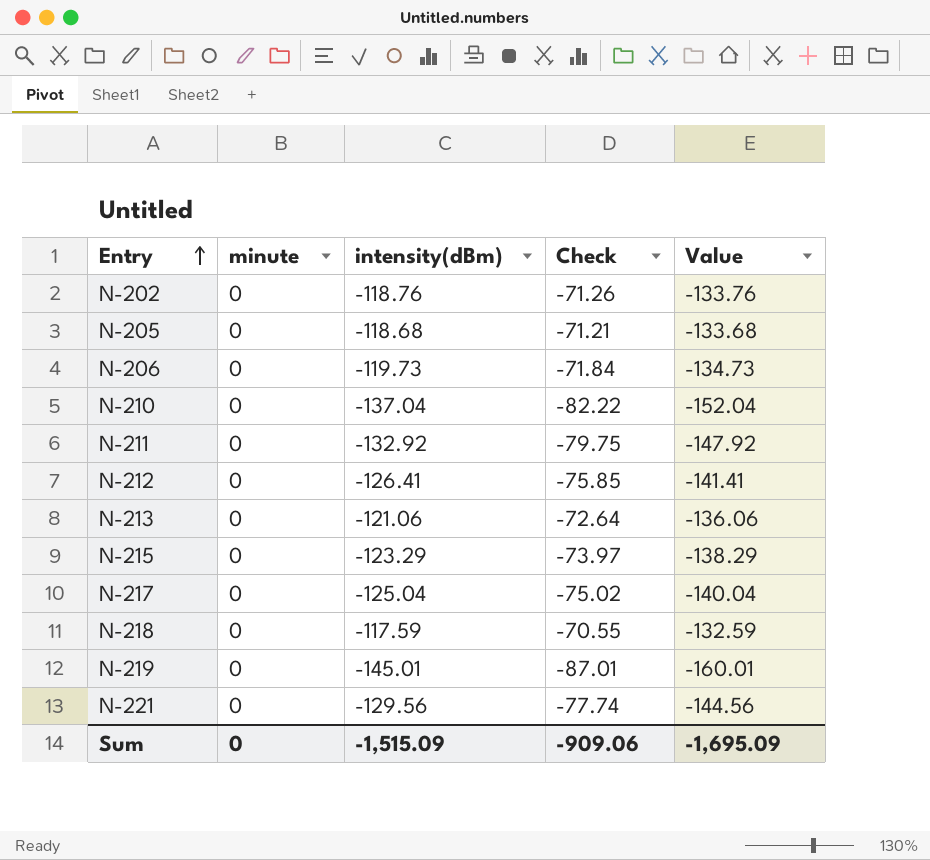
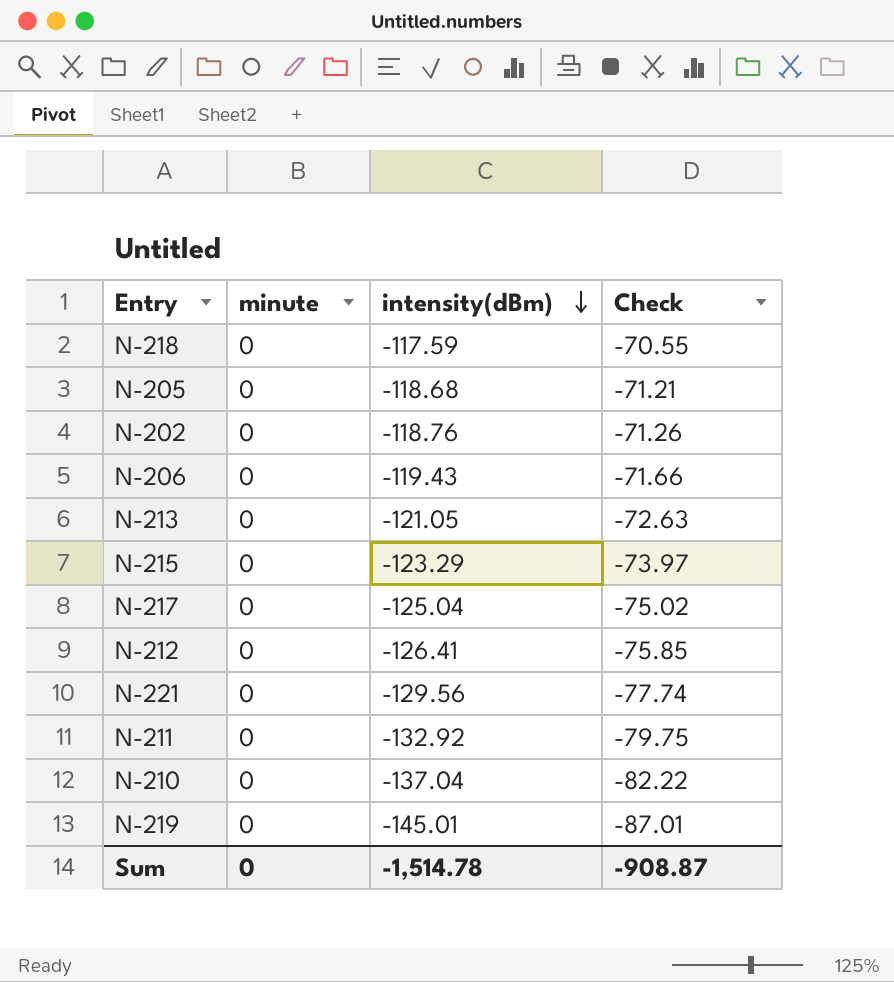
row order: Entry ascending -> intensity(dBm) descending
column Value | formula: [intensity(dBm)] - 15 -> none
N-206 | intensity(dBm): -119.73 -> -119.43
N-206 | Check: -71.84 -> -71.66
N-213 | intensity(dBm): -121.06 -> -121.05
N-213 | Check: -72.64 -> -72.63
Sum | intensity(dBm): -1,515.09 -> -1,514.78
Sum | Check: -909.06 -> -908.87

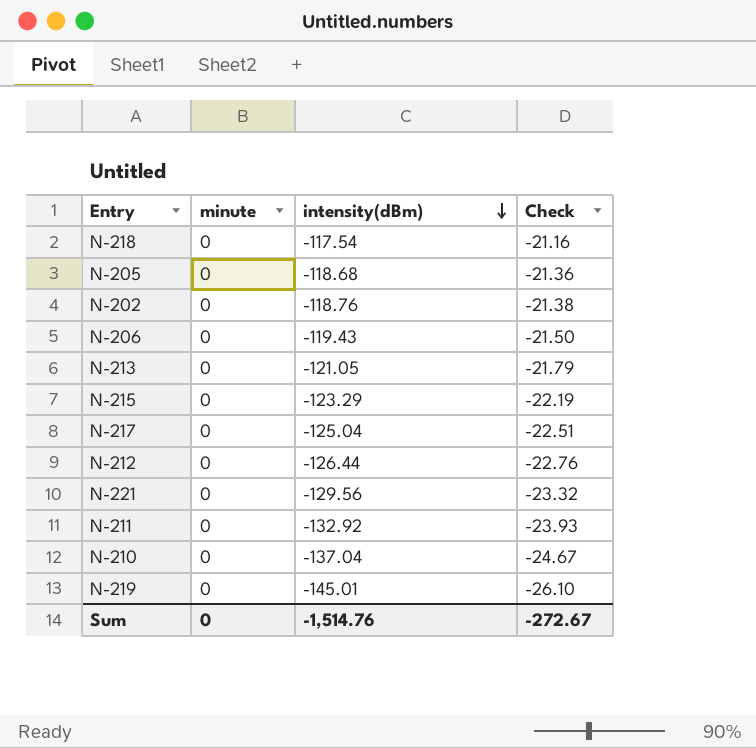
column Check | formula: [intensity(dBm)] * 0.6 -> [intensity(dBm)] * 0.18
N-218 | intensity(dBm): -117.59 -> -117.54
N-212 | intensity(dBm): -126.41 -> -126.44
Sum | intensity(dBm): -1,514.78 -> -1,514.76
Sum | Check: -908.87 -> -272.67

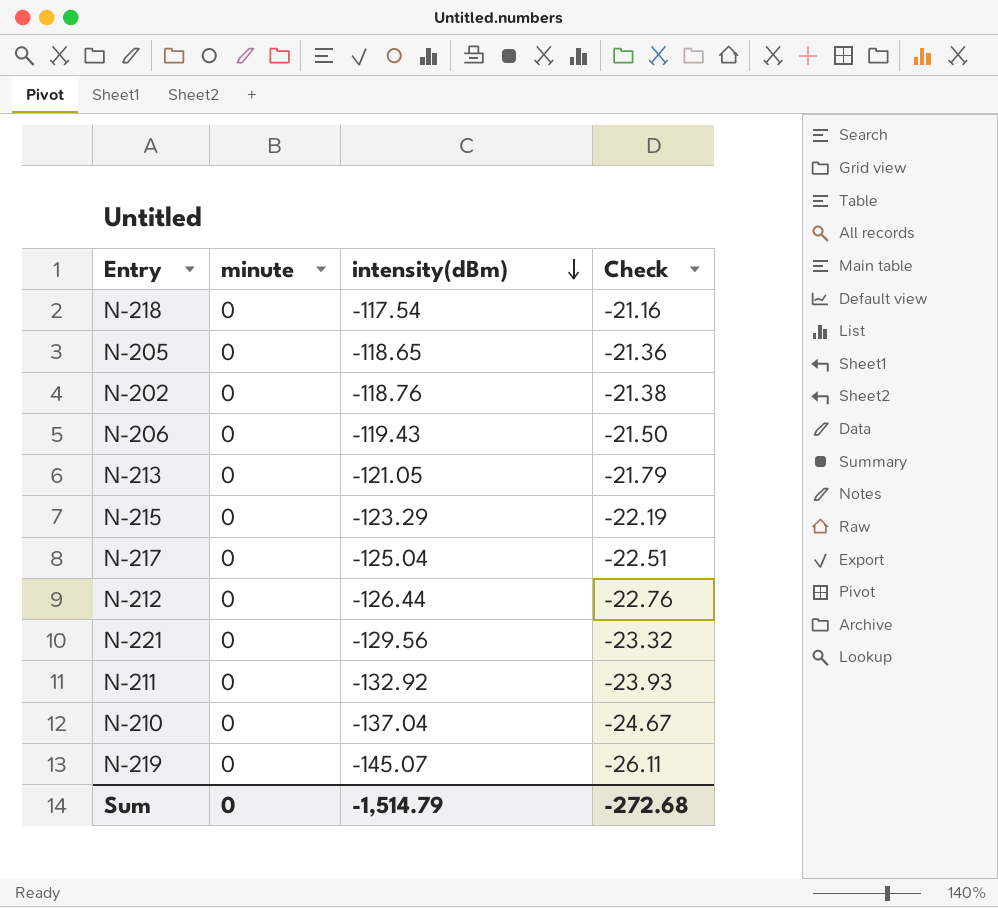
N-205 | intensity(dBm): -118.68 -> -118.65
N-219 | intensity(dBm): -145.01 -> -145.07
N-219 | Check: -26.10 -> -26.11
Sum | intensity(dBm): -1,514.76 -> -1,514.79
Sum | Check: -272.67 -> -272.68

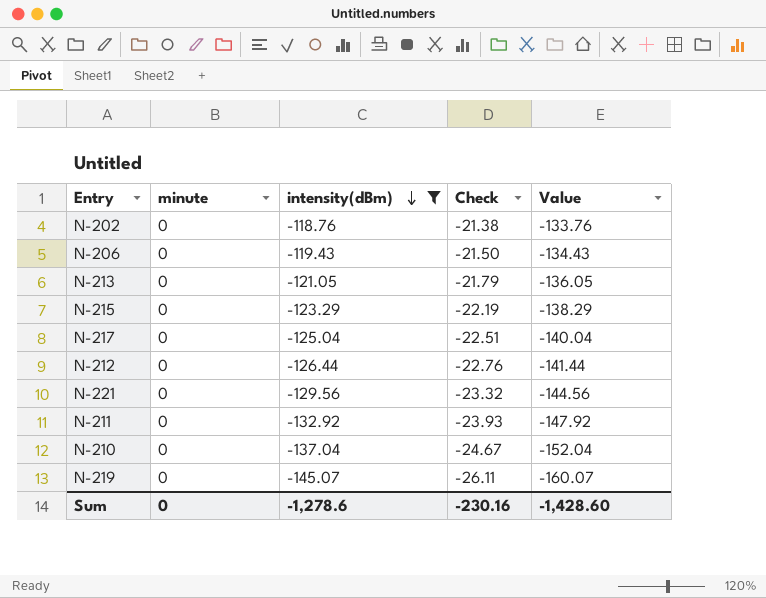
filter: none -> intensity(dBm) <= -118.76
column Value | formula: none -> [intensity(dBm)] - 15
Sum | intensity(dBm): -1,514.79 -> -1,278.6
Sum | Check: -272.68 -> -230.16

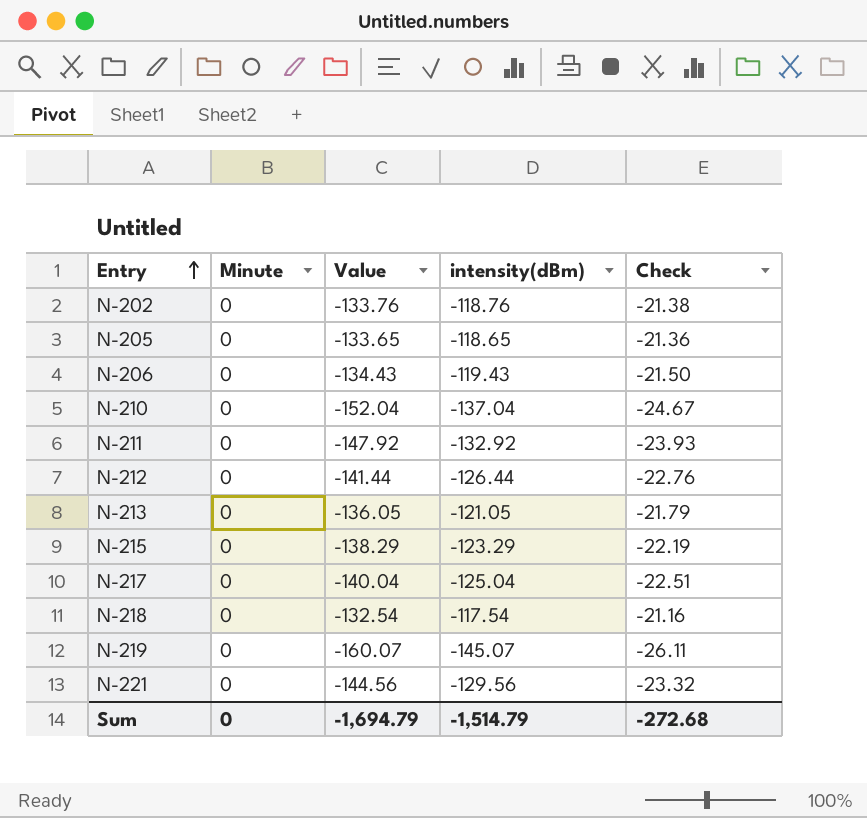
filter: intensity(dBm) <= -118.76 -> none
row order: intensity(dBm) descending -> Entry ascending
column name: minute -> Minute
column Value | position: 5 -> 3
Sum | Value: -1,428.60 -> -1,694.79
Sum | intensity(dBm): -1,278.6 -> -1,514.79
Sum | Check: -230.16 -> -272.68

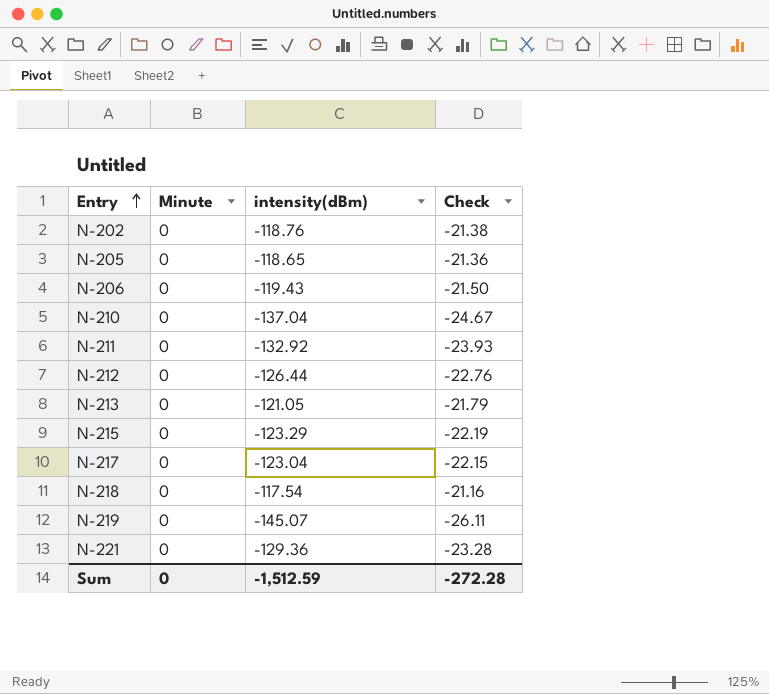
column Value | formula: [intensity(dBm)] - 15 -> none
N-217 | intensity(dBm): -125.04 -> -123.04
N-217 | Check: -22.51 -> -22.15
N-221 | intensity(dBm): -129.56 -> -129.36
N-221 | Check: -23.32 -> -23.28
Sum | intensity(dBm): -1,514.79 -> -1,512.59
Sum | Check: -272.68 -> -272.28

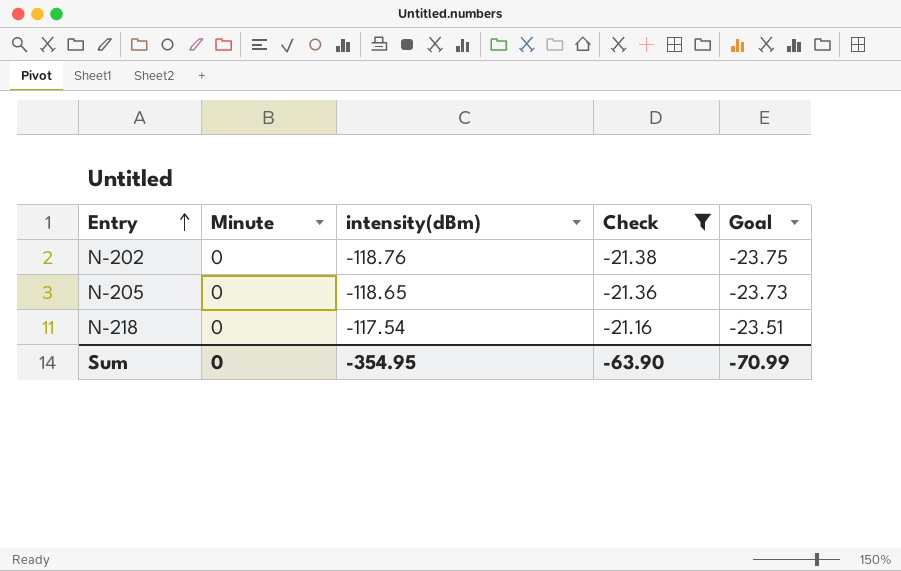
filter: none -> Check >= -21.38
column Goal | formula: none -> [intensity(dBm)] * 0.2
Sum | intensity(dBm): -1,512.59 -> -354.95
Sum | Check: -272.28 -> -63.90

